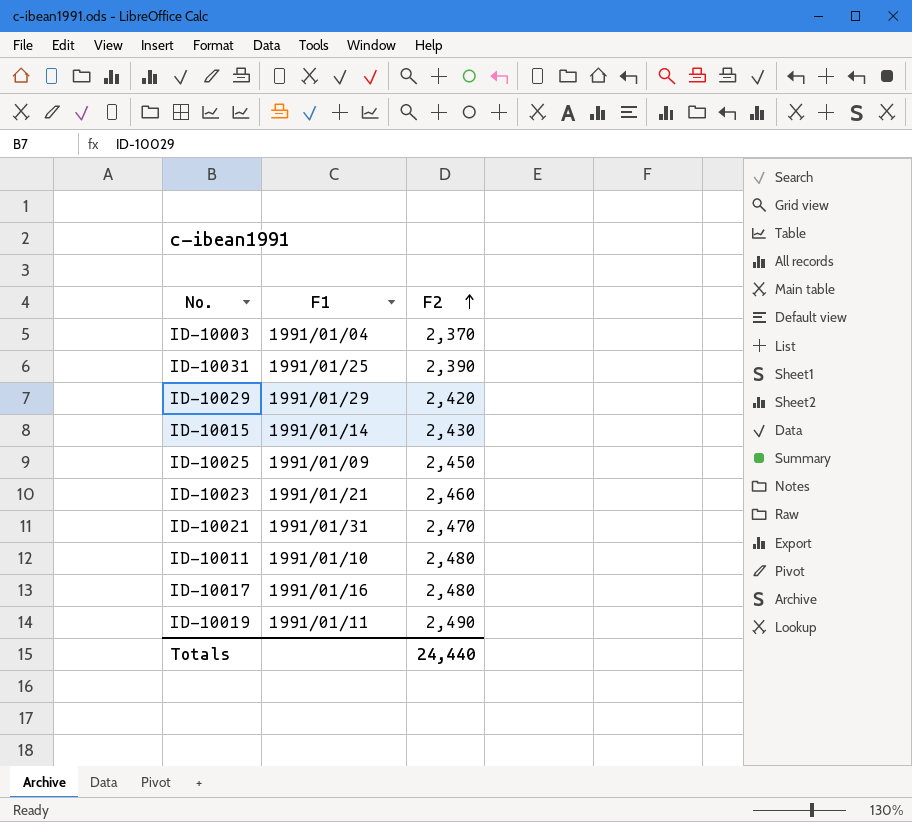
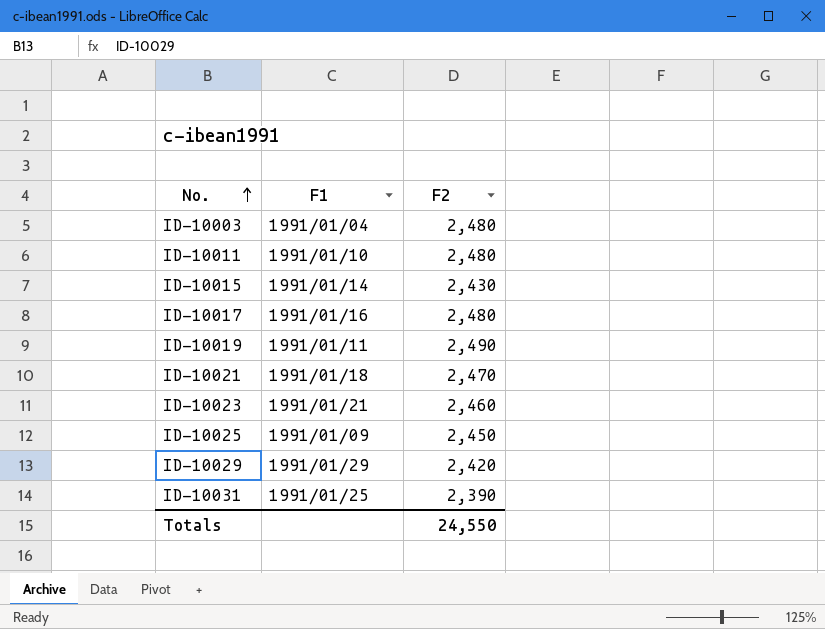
row order: F2 ascending -> No. ascending
ID-10003 | F2: 2,370 -> 2,480
ID-10021 | F1: 1991/01/31 -> 1991/01/18
Totals | F2: 24,440 -> 24,550

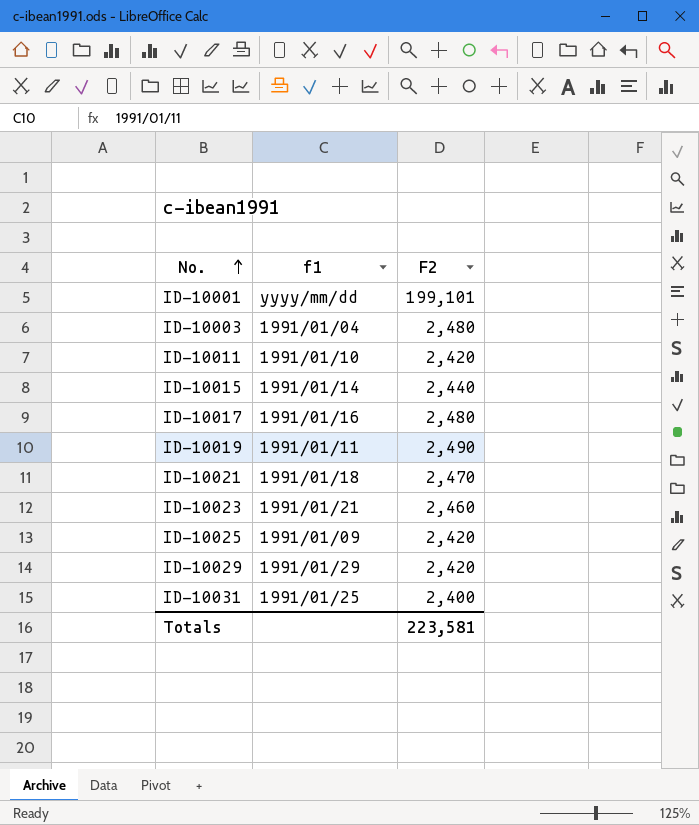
column name: F1 -> f1
row ID-10001: none -> yyyy/mm/dd | 199,101
ID-10011 | F2: 2,480 -> 2,420
ID-10015 | F2: 2,430 -> 2,440
ID-10025 | F2: 2,450 -> 2,420
ID-10031 | F2: 2,390 -> 2,400
Totals | F2: 24,550 -> 223,581

